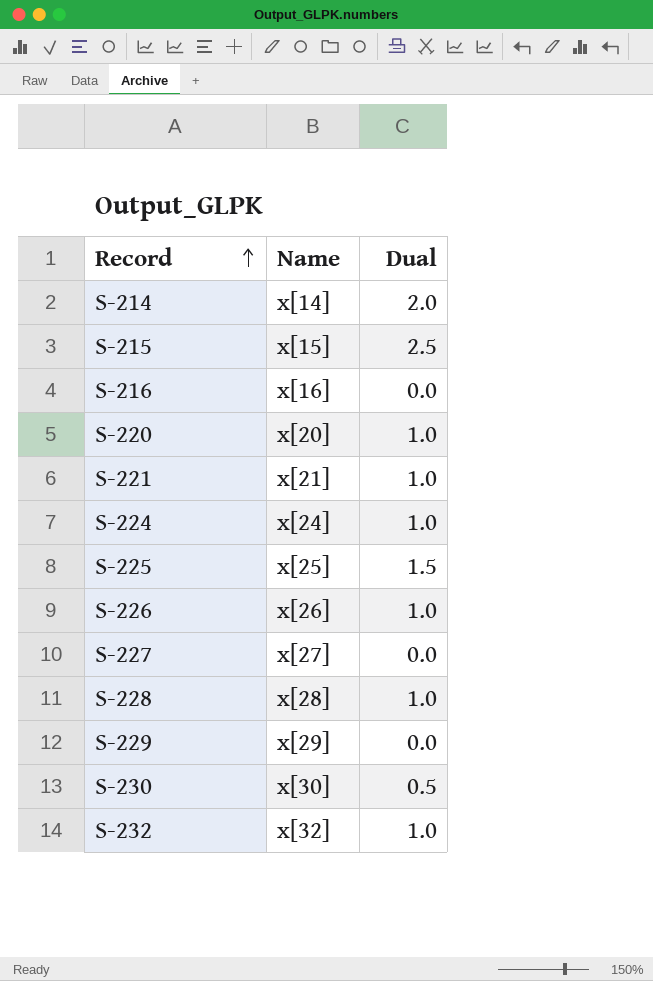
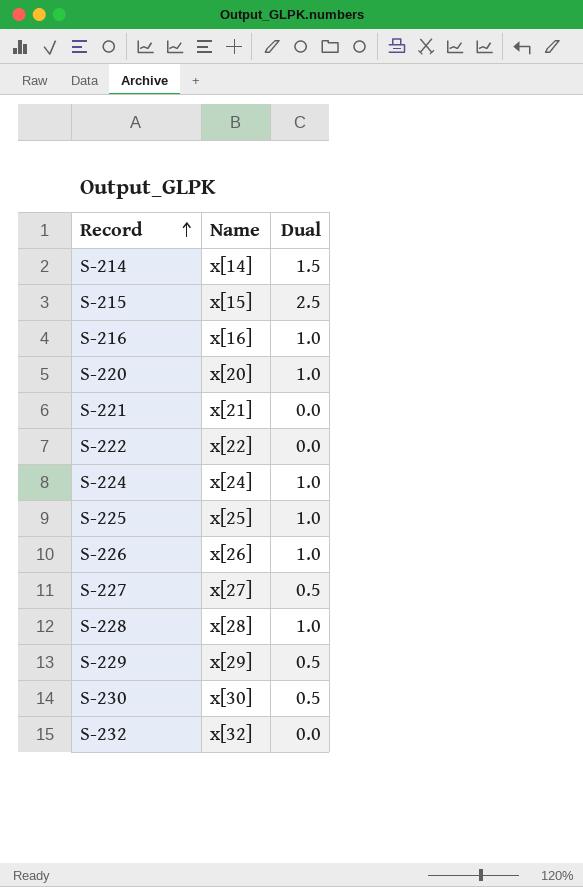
S-214 | Dual: 2.0 -> 1.5
S-216 | Dual: 0.0 -> 1.0
S-221 | Dual: 1.0 -> 0.0
row S-222: none -> x[22] | 0.0
S-225 | Dual: 1.5 -> 1.0
S-227 | Dual: 0.0 -> 0.5
S-229 | Dual: 0.0 -> 0.5
S-232 | Dual: 1.0 -> 0.0

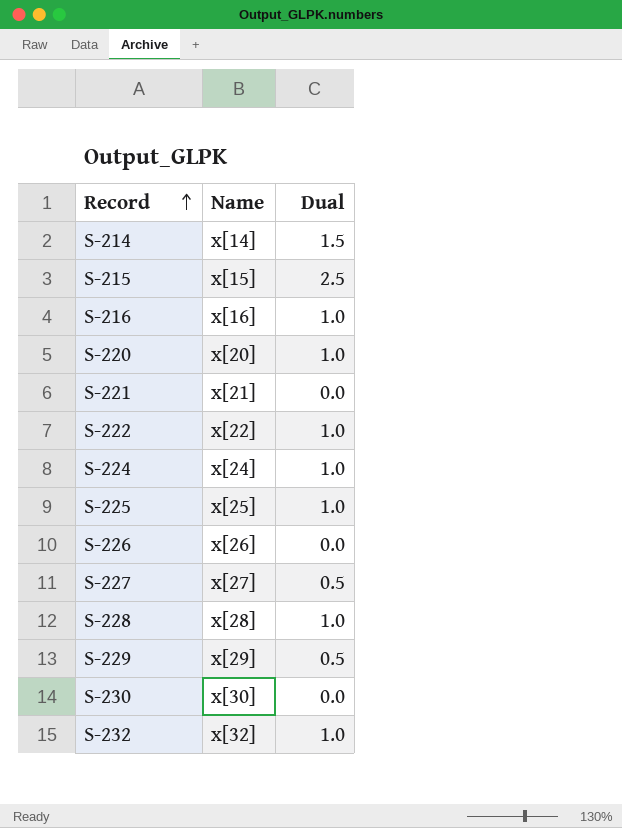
S-222 | Dual: 0.0 -> 1.0
S-226 | Dual: 1.0 -> 0.0
S-230 | Dual: 0.5 -> 0.0
S-232 | Dual: 0.0 -> 1.0

